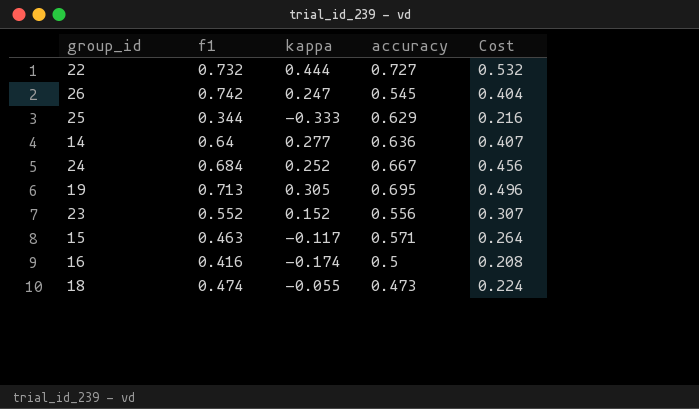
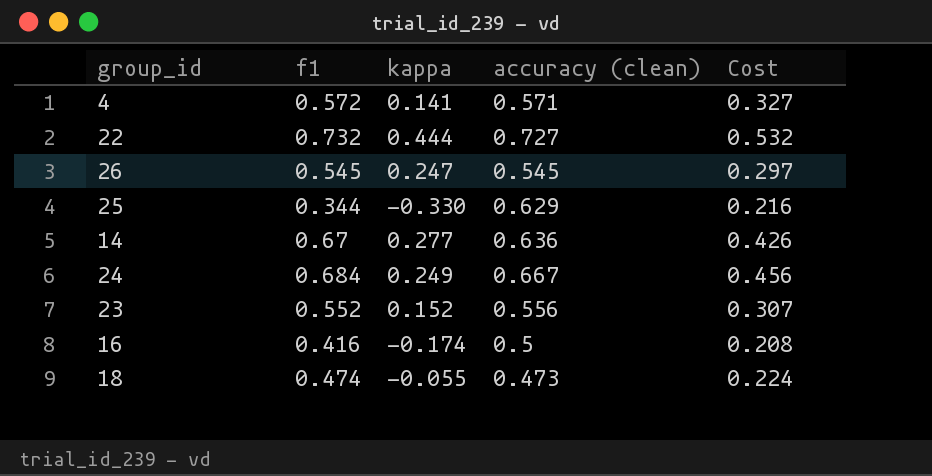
column name: accuracy -> accuracy (clean)
row 19: 0.713 | 0.305 | 0.695 | 0.496 -> none
row 15: 0.463 | -0.117 | 0.571 | 0.264 -> none
row 4: none -> 0.572 | 0.141 | 0.571 | 0.327
26 | f1: 0.742 -> 0.545
26 | Cost: 0.404 -> 0.297
25 | kappa: -0.333 -> -0.330
14 | f1: 0.64 -> 0.67
14 | Cost: 0.407 -> 0.426
24 | kappa: 0.252 -> 0.249

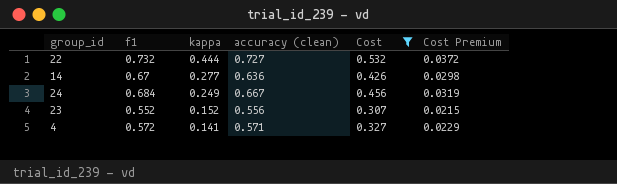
filter: none -> Cost >= 0.307
row order: none -> kappa descending
column Cost Premium | formula: none -> [Cost] * 0.07

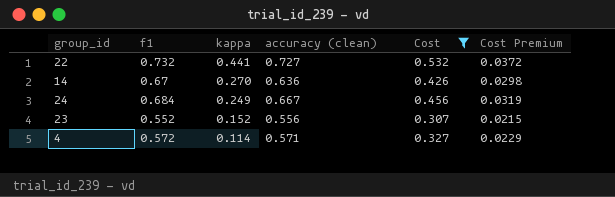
22 | kappa: 0.444 -> 0.441
14 | kappa: 0.277 -> 0.270
4 | kappa: 0.141 -> 0.114

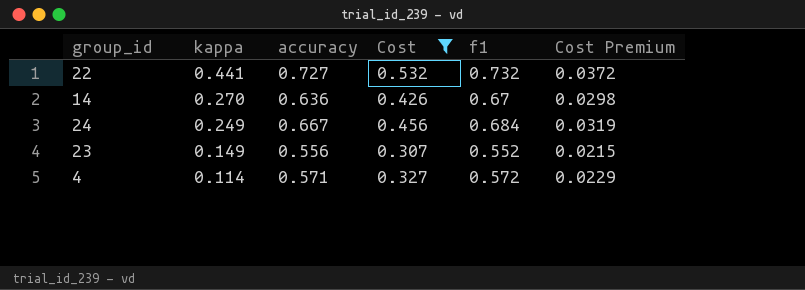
column name: accuracy (clean) -> accuracy
column f1 | position: 2 -> 5
23 | kappa: 0.152 -> 0.149

